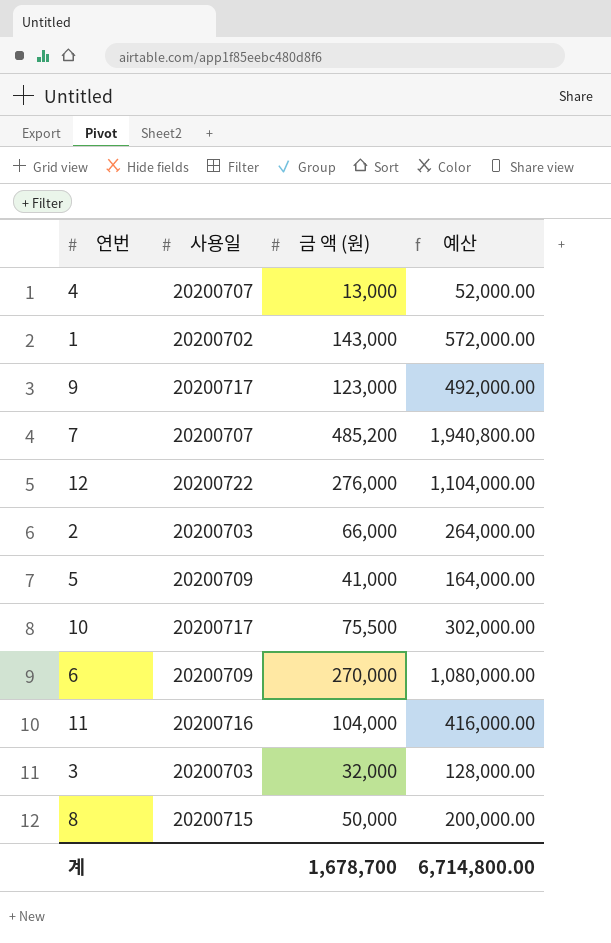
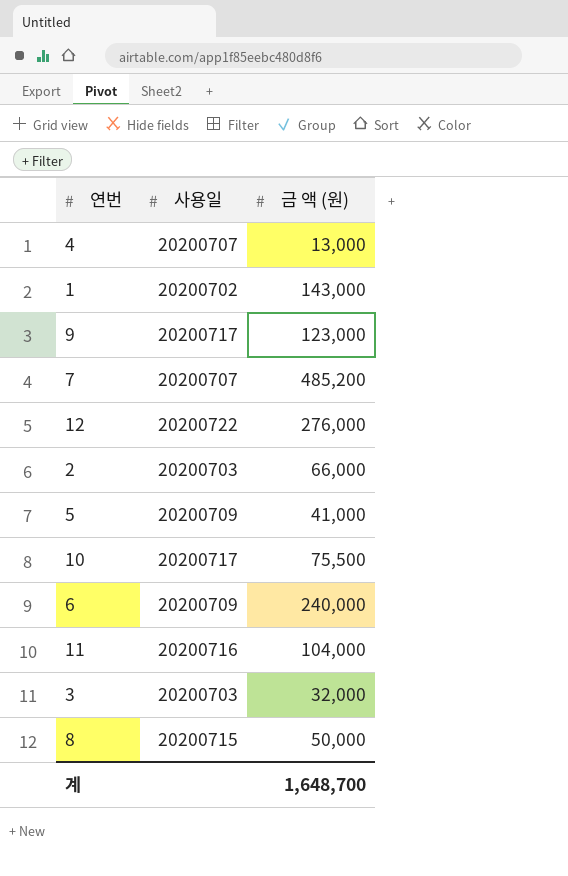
column 예산 | formula: [금 액 (원)] * 4 -> none
6 | 금 액 (원): 270,000 -> 240,000
계 | 금 액 (원): 1,678,700 -> 1,648,700

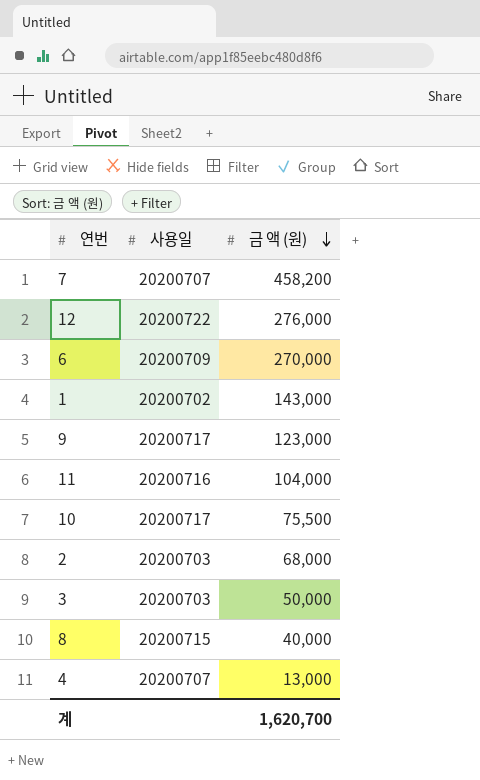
row order: none -> 금 액 (원) descending
row 5: 20200709 | 41,000 -> none
7 | 금 액 (원): 485,200 -> 458,200
6 | 금 액 (원): 240,000 -> 270,000
2 | 금 액 (원): 66,000 -> 68,000
3 | 금 액 (원): 32,000 -> 50,000
8 | 금 액 (원): 50,000 -> 40,000
계 | 금 액 (원): 1,648,700 -> 1,620,700

